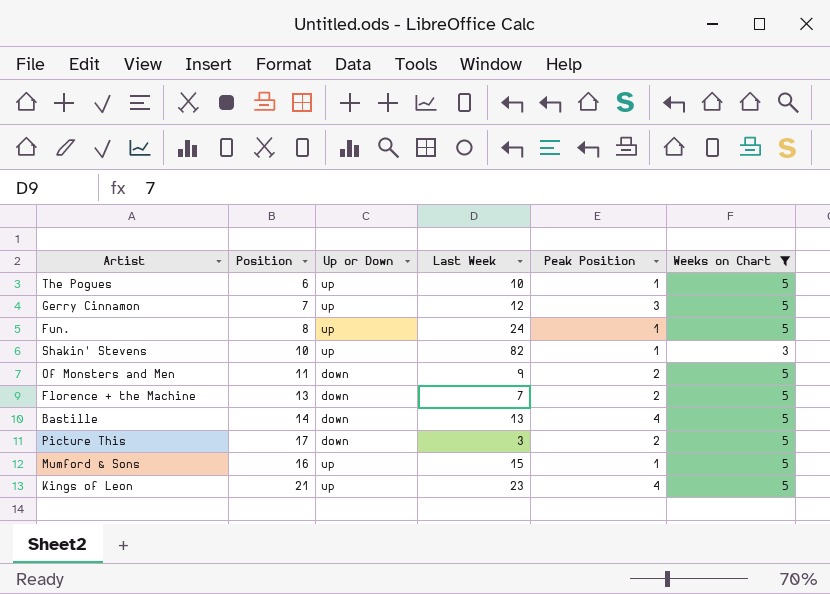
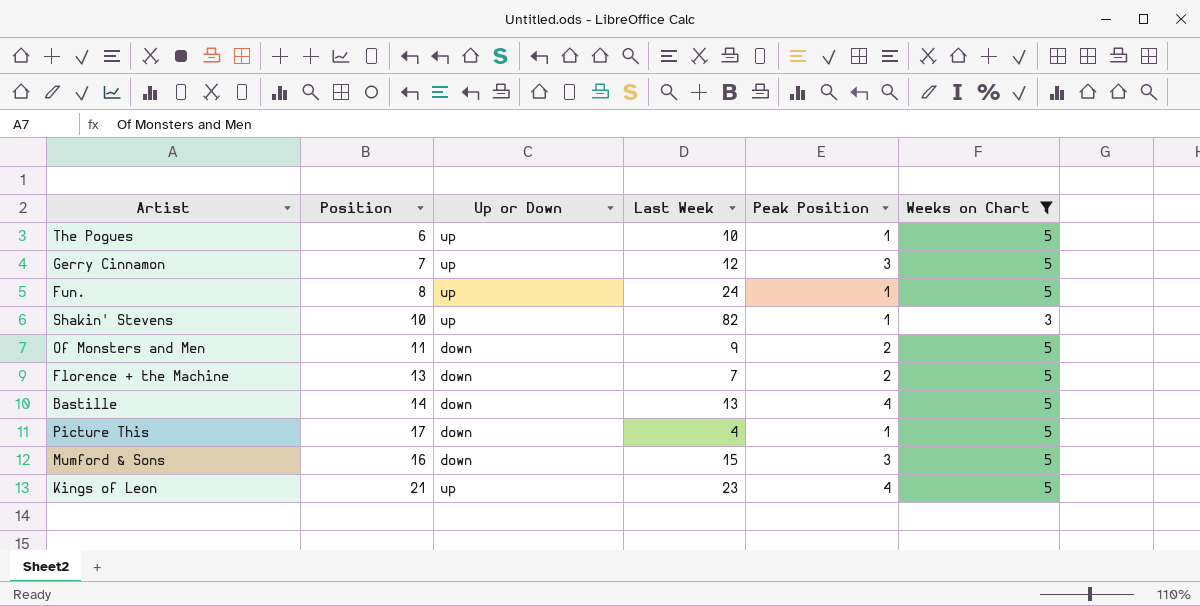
Picture This | Last Week: 3 -> 4
Picture This | Peak Position: 2 -> 1
Mumford & Sons | Up or Down: up -> down
Mumford & Sons | Peak Position: 1 -> 3

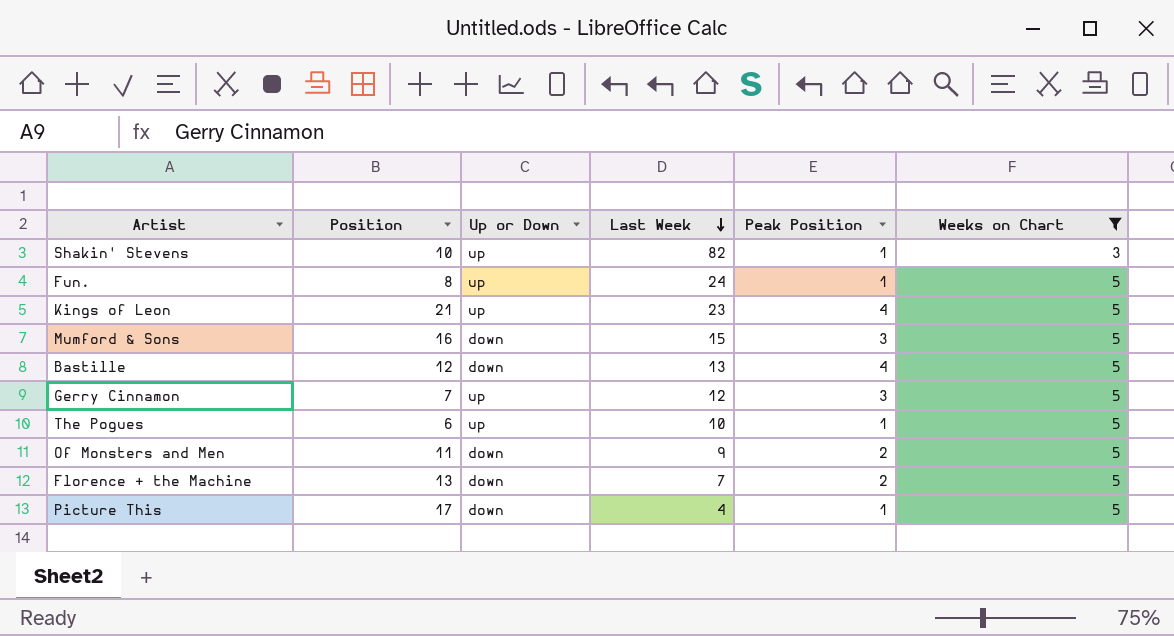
row order: none -> Last Week descending
Bastille | Position: 14 -> 12

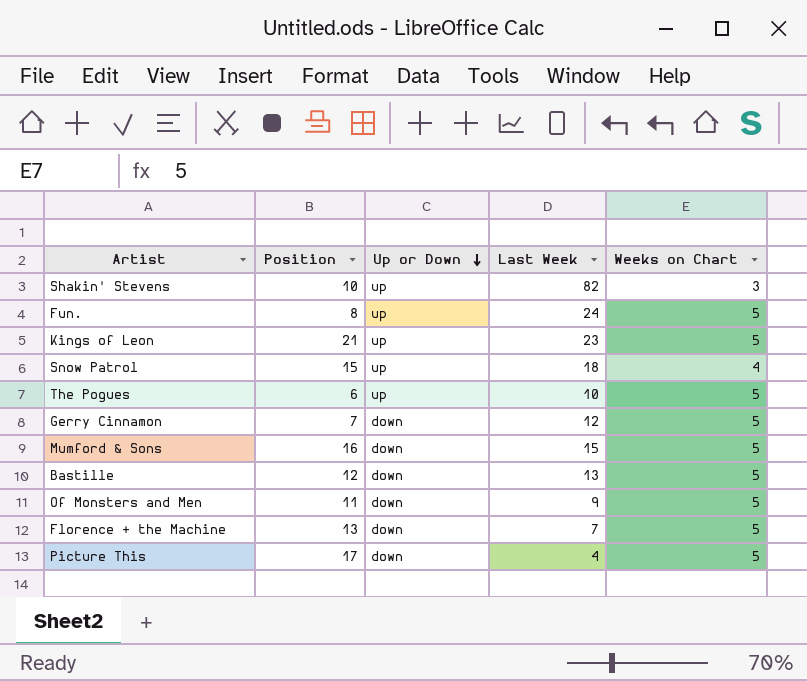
filter: Weeks on Chart != 4 -> none
row order: Last Week descending -> Up or Down descending
column Peak Position | position: 5 -> none
Gerry Cinnamon | Up or Down: up -> down

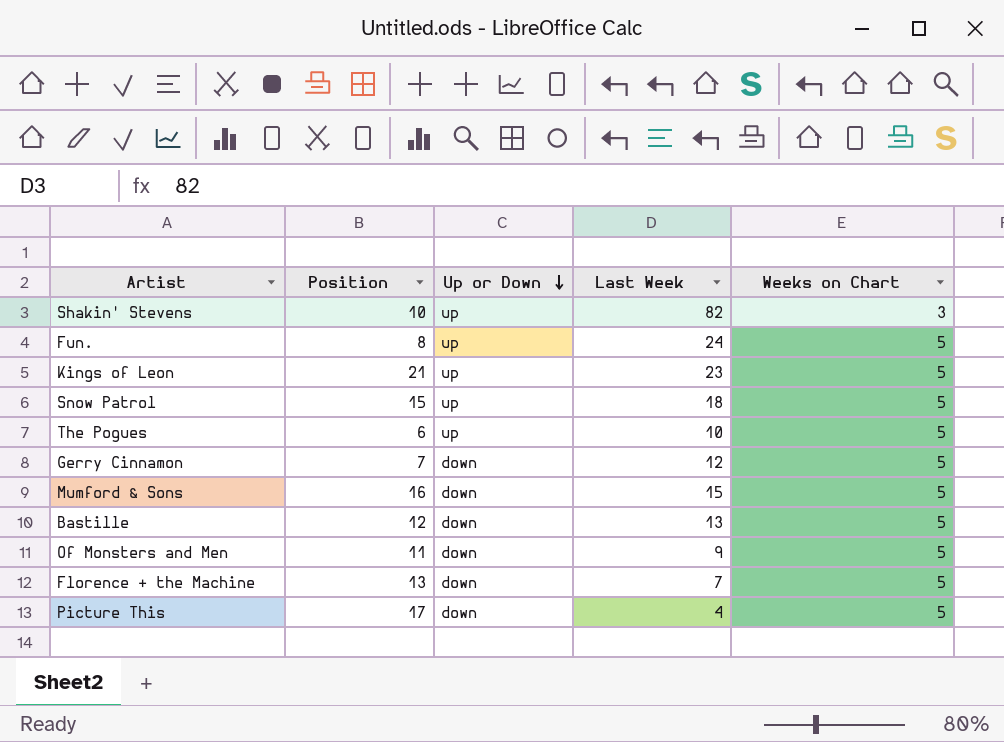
Snow Patrol | Weeks on Chart: 4 -> 5

